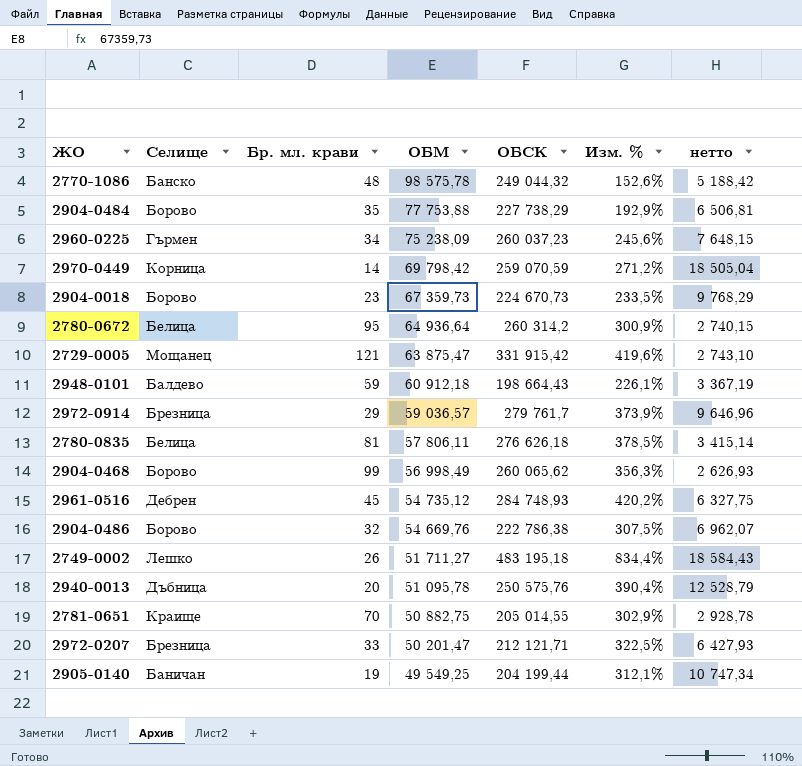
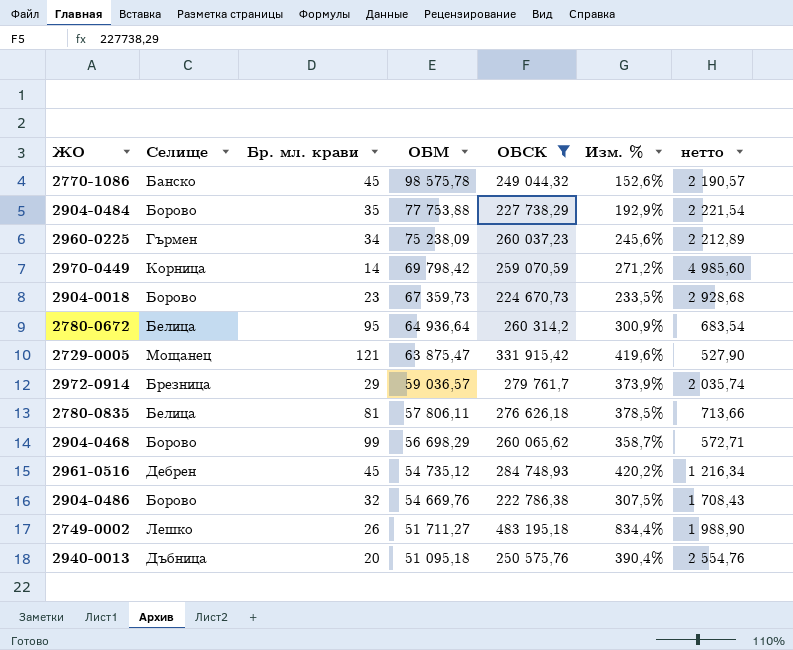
filter: none -> ОБСК >= 222 786,38
column нетто | formula: [ОБСК] / [Бр. мл. крави] -> [ОБМ] / [Бр. мл. крави]
2770-1086 | Бр. мл. крави: 48 -> 45
2904-0468 | ОБМ: 56 998,49 -> 56 698,29
2904-0468 | Изм. %: 356,3% -> 358,7%
2940-0013 | ОБМ: 51 095,78 -> 51 095,18

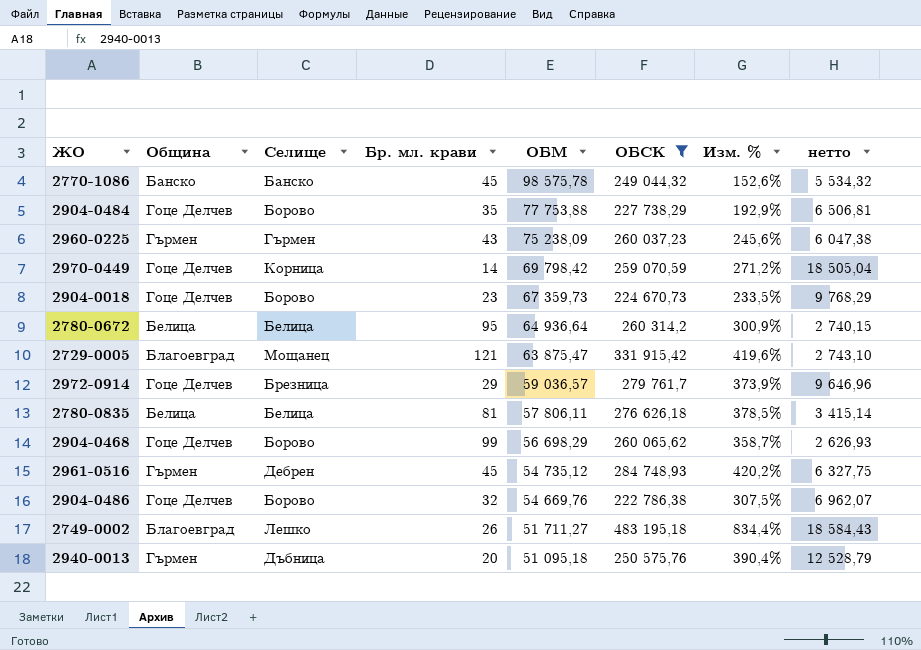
column Община | position: none -> 2
column нетто | formula: [ОБМ] / [Бр. мл. крави] -> [ОБСК] / [Бр. мл. крави]
2960-0225 | Бр. мл. крави: 34 -> 43

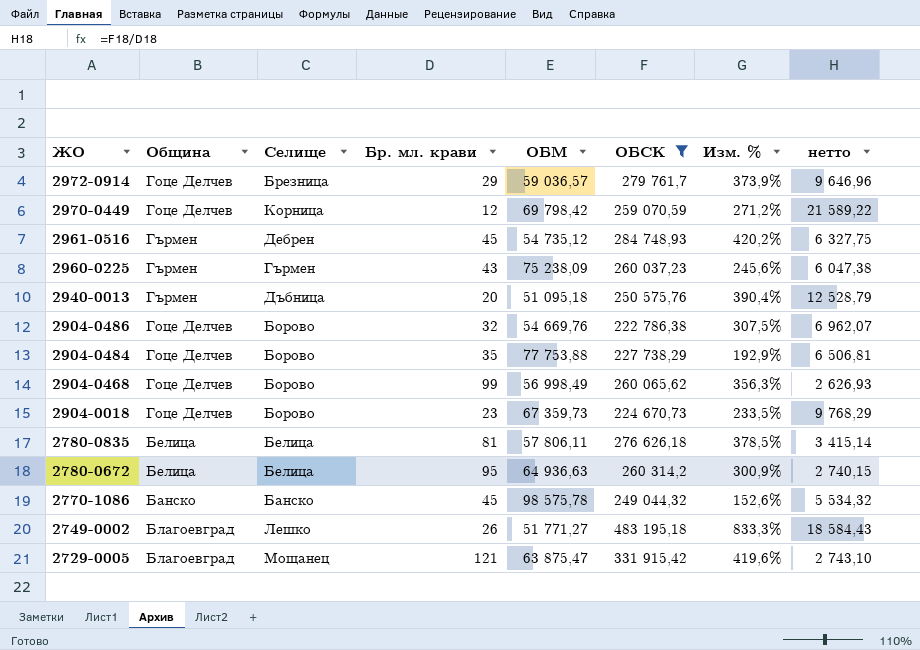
row order: ОБМ descending -> ЖО descending
2970-0449 | Бр. мл. крави: 14 -> 12
2970-0449 | нетто: 18 505,04 -> 21 589,22
2904-0468 | ОБМ: 56 698,29 -> 56 998,49
2904-0468 | Изм. %: 358,7% -> 356,3%
2780-0672 | ОБМ: 64 936,64 -> 64 936,63
2749-0002 | ОБМ: 51 711,27 -> 51 771,27
2749-0002 | Изм. %: 834,4% -> 833,3%

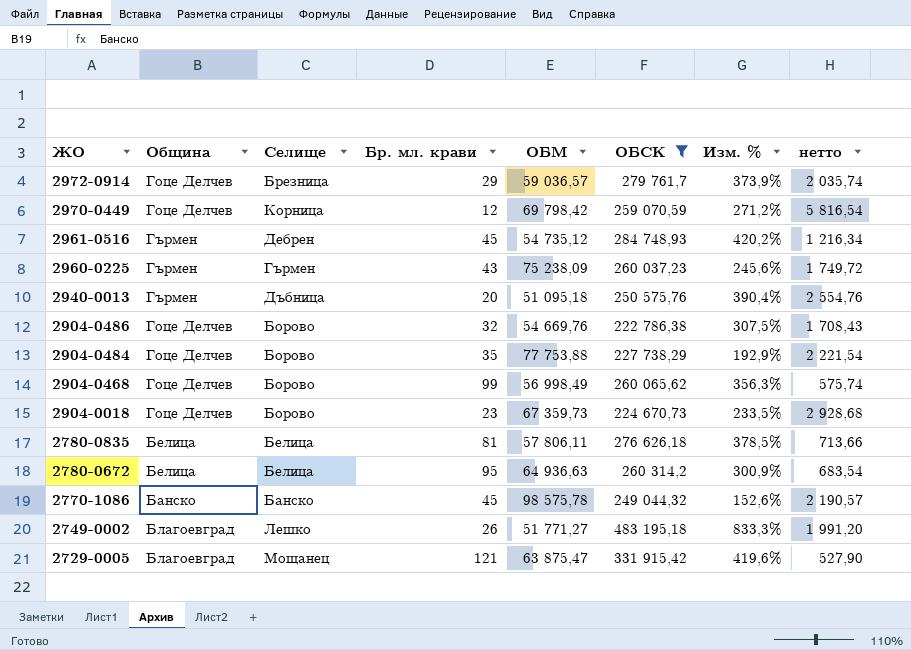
column нетто | formula: [ОБСК] / [Бр. мл. крави] -> [ОБМ] / [Бр. мл. крави]

